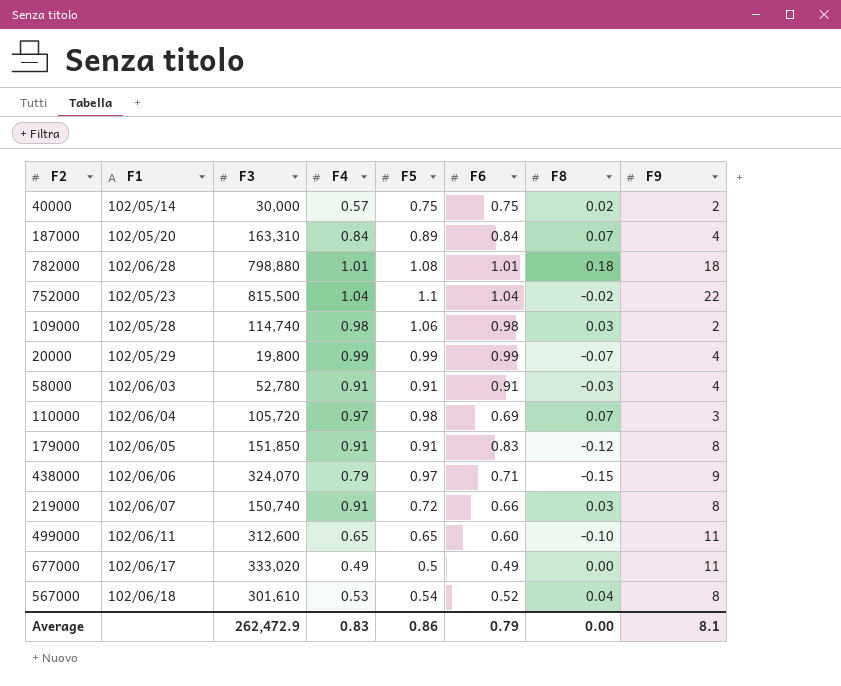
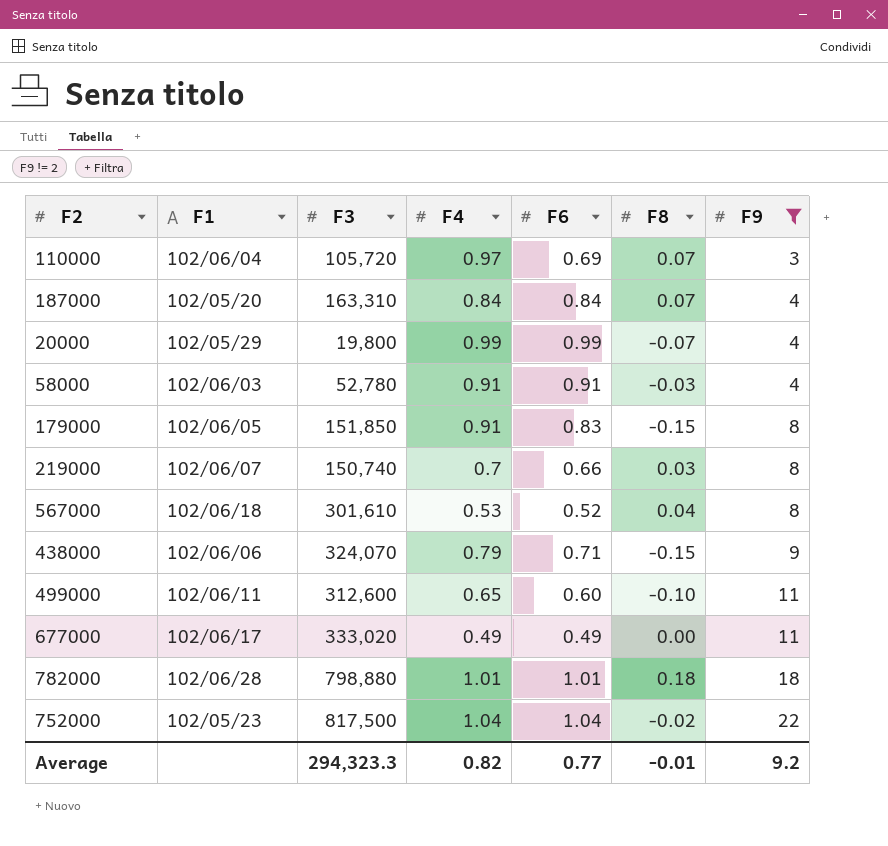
filter: none -> F9 != 2
row order: none -> F9 ascending
column F5 | position: 5 -> none
179000 | F8: -0.12 -> -0.15
219000 | F4: 0.91 -> 0.7
752000 | F3: 815,500 -> 817,500
Average | F3: 262,472.9 -> 294,323.3
Average | F4: 0.83 -> 0.82
Average | F6: 0.79 -> 0.77
Average | F8: 0.00 -> -0.01
Average | F9: 8.1 -> 9.2

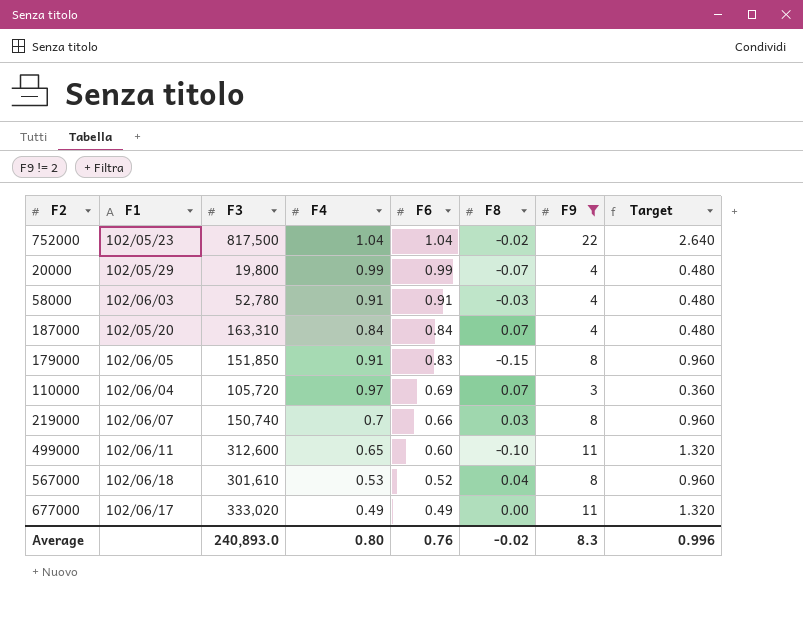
row order: F9 ascending -> F6 descending
column Target | formula: none -> [F9] * 0.12
row 438000: 102/06/06 | 324,070 | 0.79 | 0.71 | -0.15 | 9 -> none
row 782000: 102/06/28 | 798,880 | 1.01 | 1.01 | 0.18 | 18 -> none
Average | F3: 294,323.3 -> 240,893.0
Average | F4: 0.82 -> 0.80
Average | F6: 0.77 -> 0.76
Average | F8: -0.01 -> -0.02
Average | F9: 9.2 -> 8.3

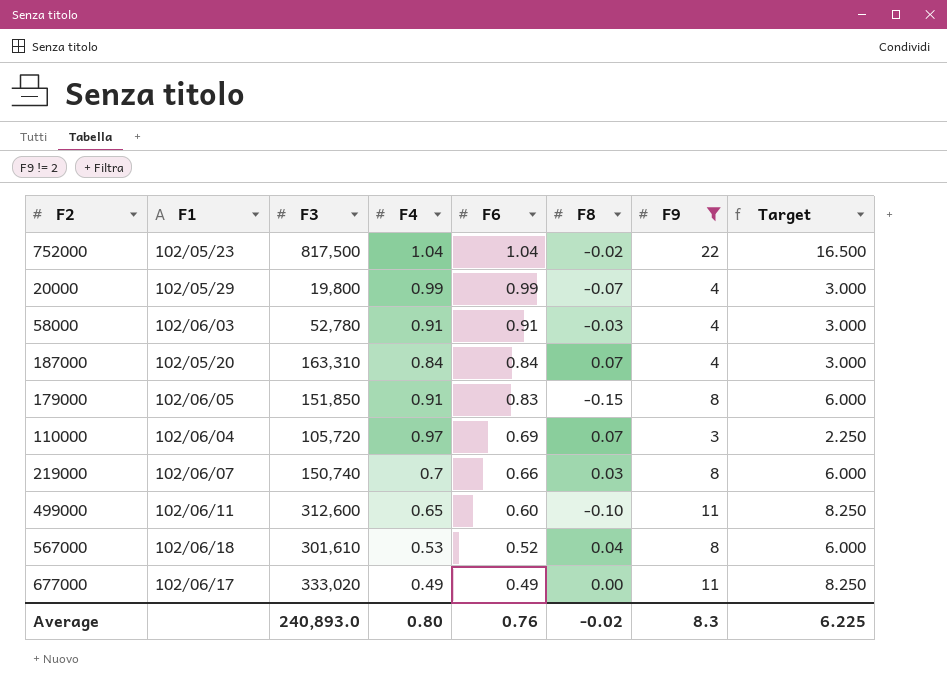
column Target | formula: [F9] * 0.12 -> [F9] * 0.75
Average | Target: 0.996 -> 6.225

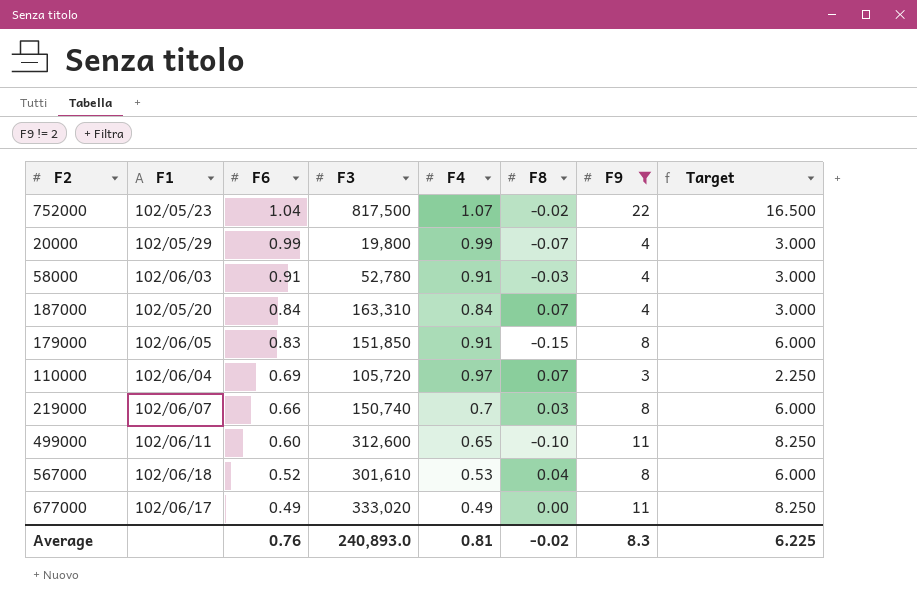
column F6 | position: 5 -> 3
752000 | F4: 1.04 -> 1.07
Average | F4: 0.80 -> 0.81

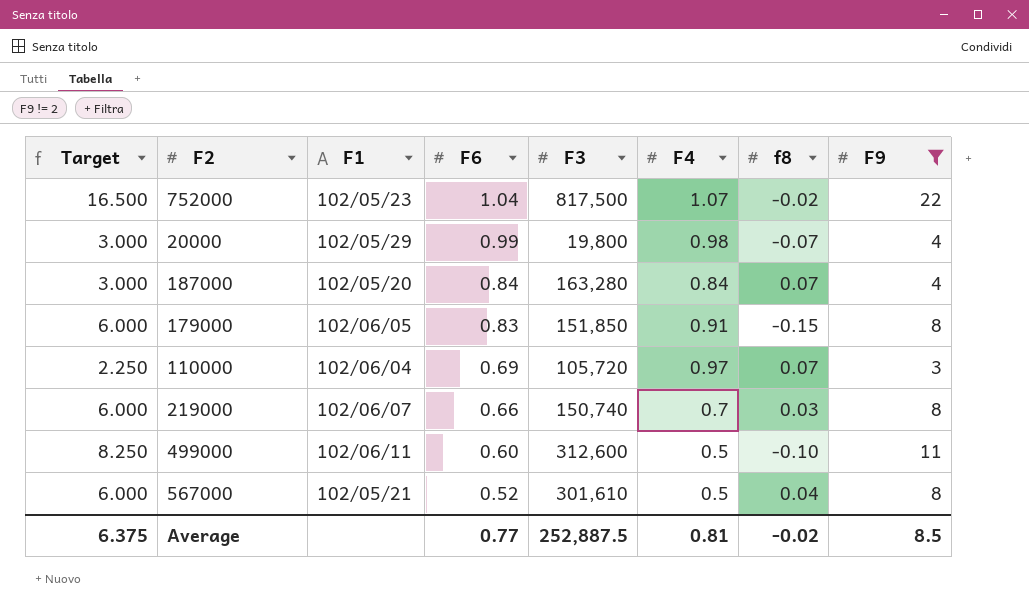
column Target | position: 8 -> 1
column name: F8 -> f8
row 58000: 102/06/03 | 0.91 | 52,780 | 0.91 | -0.03 | 4 | 3.000 -> none
row 677000: 102/06/17 | 0.49 | 333,020 | 0.49 | 0.00 | 11 | 8.250 -> none
20000 | F4: 0.99 -> 0.98
187000 | F3: 163,310 -> 163,280
499000 | F4: 0.65 -> 0.5
567000 | F1: 102/06/18 -> 102/05/21
567000 | F4: 0.53 -> 0.5
Average | Target: 6.225 -> 6.375
Average | F6: 0.76 -> 0.77
Average | F3: 240,893.0 -> 252,887.5
Average | F9: 8.3 -> 8.5

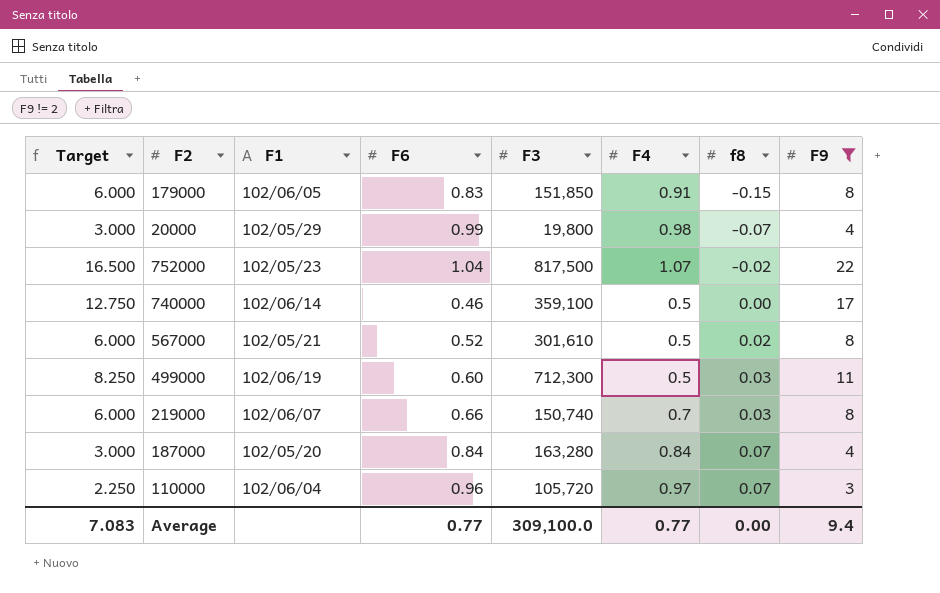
row order: F6 descending -> f8 ascending
row 740000: none -> 12.750 | 102/06/14 | 0.46 | 359,100 | 0.5 | 0.00 | 17
567000 | f8: 0.04 -> 0.02
499000 | F1: 102/06/11 -> 102/06/19
499000 | F3: 312,600 -> 712,300
499000 | f8: -0.10 -> 0.03
110000 | F6: 0.69 -> 0.96
Average | Target: 6.375 -> 7.083
Average | F3: 252,887.5 -> 309,100.0
Average | F4: 0.81 -> 0.77
Average | f8: -0.02 -> 0.00
Average | F9: 8.5 -> 9.4

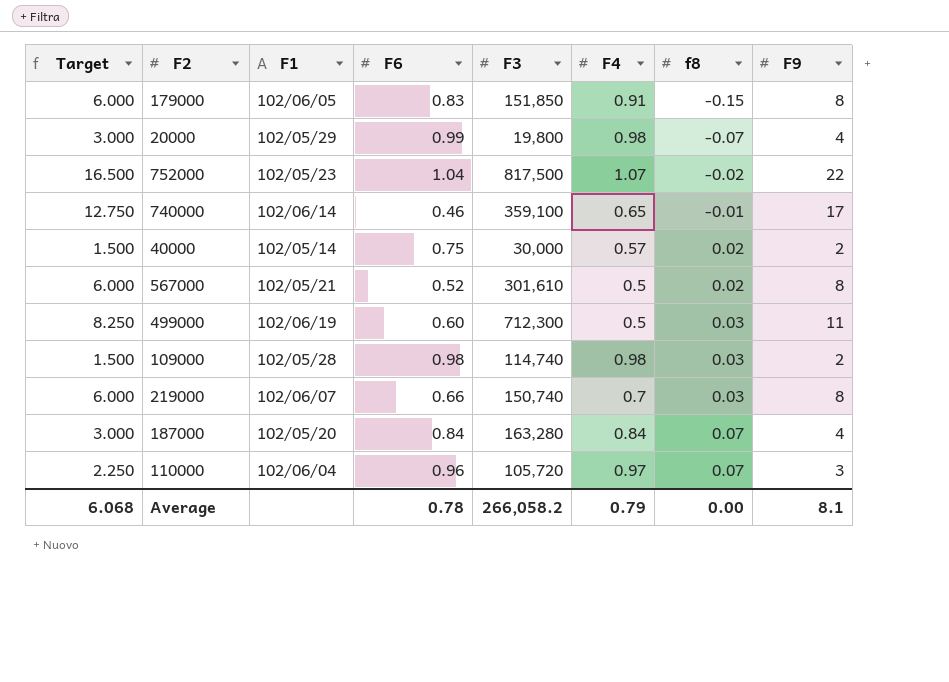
filter: F9 != 2 -> none
740000 | F4: 0.5 -> 0.65
740000 | f8: 0.00 -> -0.01
Average | Target: 7.083 -> 6.068
Average | F6: 0.77 -> 0.78
Average | F3: 309,100.0 -> 266,058.2
Average | F4: 0.77 -> 0.79
Average | F9: 9.4 -> 8.1

